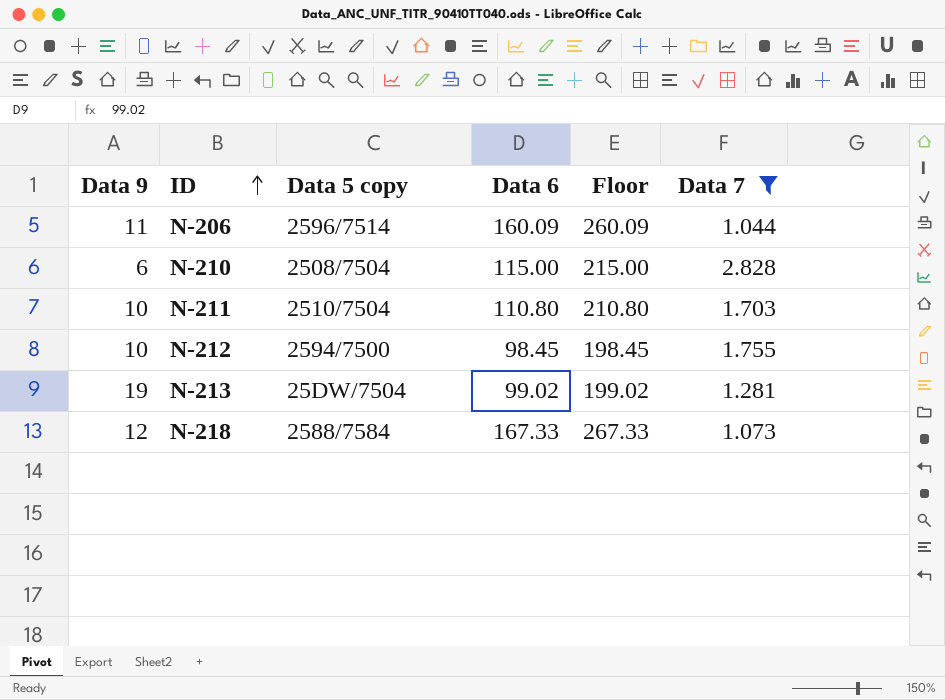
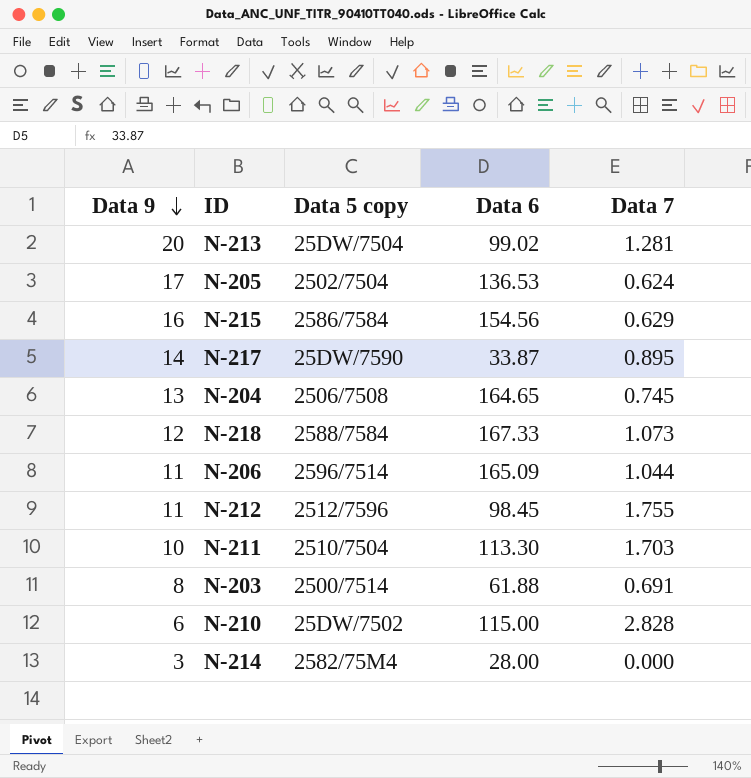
filter: Data 7 >= 1.044 -> none
row order: ID ascending -> Data 9 descending
column Floor | formula: [Data 6] + 100 -> none
N-213 | Data 9: 19 -> 20
N-206 | Data 6: 160.09 -> 165.09
N-212 | Data 9: 10 -> 11
N-212 | Data 5 copy: 2594/7500 -> 2512/7596
N-211 | Data 6: 110.80 -> 113.30
N-210 | Data 5 copy: 2508/7504 -> 25DW/7502

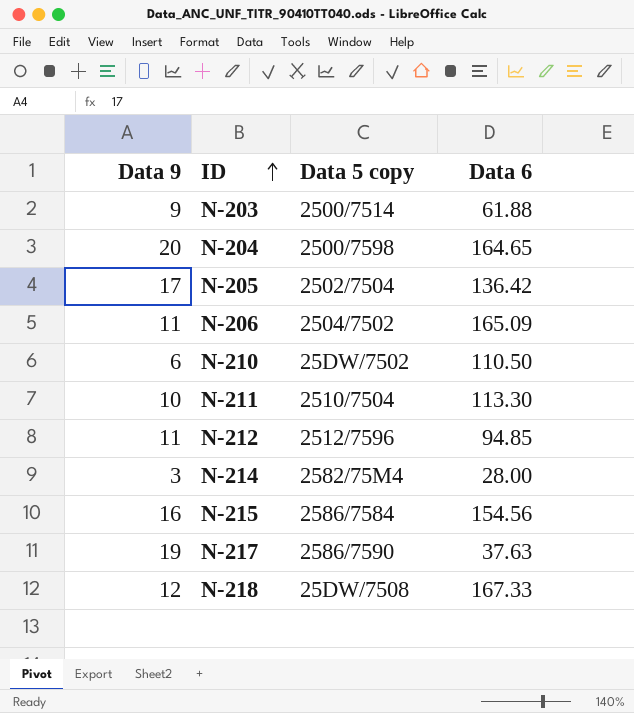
row order: Data 9 descending -> ID ascending
column Data 7 | position: 5 -> none
row N-213: 20 | 25DW/7504 | 99.02 | 1.281 -> none
N-203 | Data 9: 8 -> 9
N-204 | Data 9: 13 -> 20
N-204 | Data 5 copy: 2506/7508 -> 2500/7598
N-205 | Data 6: 136.53 -> 136.42
N-206 | Data 5 copy: 2596/7514 -> 2504/7502
N-210 | Data 6: 115.00 -> 110.50
N-212 | Data 6: 98.45 -> 94.85
N-217 | Data 9: 14 -> 19
N-217 | Data 5 copy: 25DW/7590 -> 2586/7590
N-217 | Data 6: 33.87 -> 37.63
N-218 | Data 5 copy: 2588/7584 -> 25DW/7508

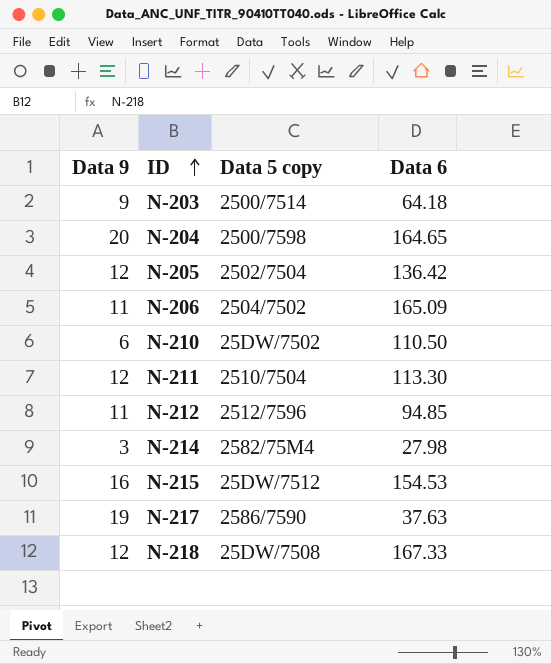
N-203 | Data 6: 61.88 -> 64.18
N-205 | Data 9: 17 -> 12
N-211 | Data 9: 10 -> 12
N-214 | Data 6: 28.00 -> 27.98
N-215 | Data 5 copy: 2586/7584 -> 25DW/7512
N-215 | Data 6: 154.56 -> 154.53

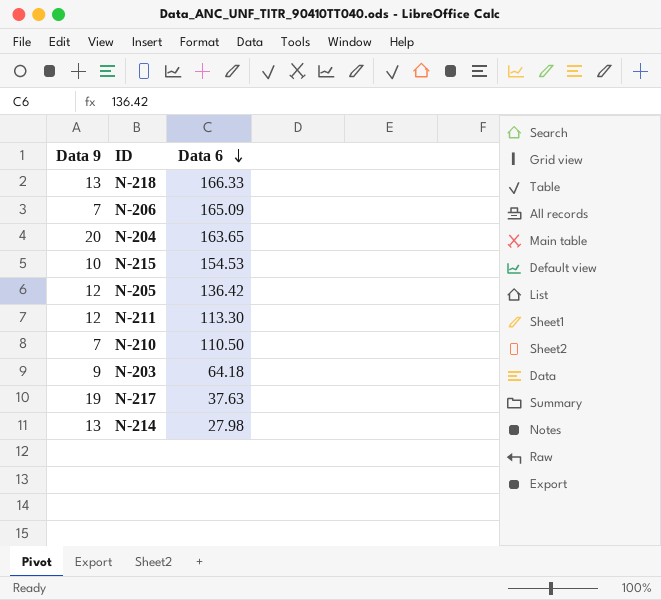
row order: ID ascending -> Data 6 descending
column Data 5 copy | position: 3 -> none
row N-212: 11 | 2512/7596 | 94.85 -> none
N-218 | Data 9: 12 -> 13
N-218 | Data 6: 167.33 -> 166.33
N-206 | Data 9: 11 -> 7
N-204 | Data 6: 164.65 -> 163.65
N-215 | Data 9: 16 -> 10
N-210 | Data 9: 6 -> 7
N-214 | Data 9: 3 -> 13

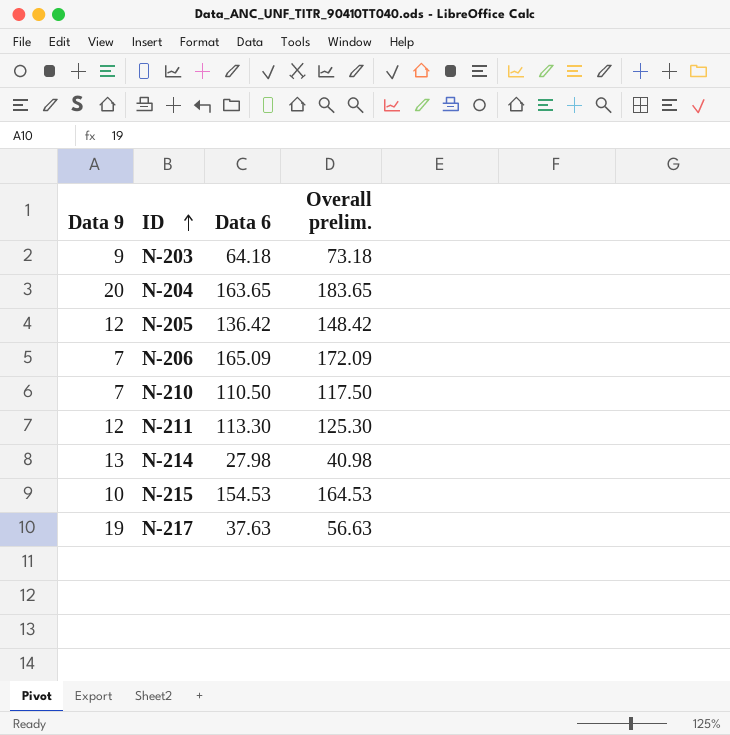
row order: Data 6 descending -> ID ascending
column Overall prelim. | formula: none -> [Data 9] + [Data 6]
row N-218: 13 | 166.33 -> none

